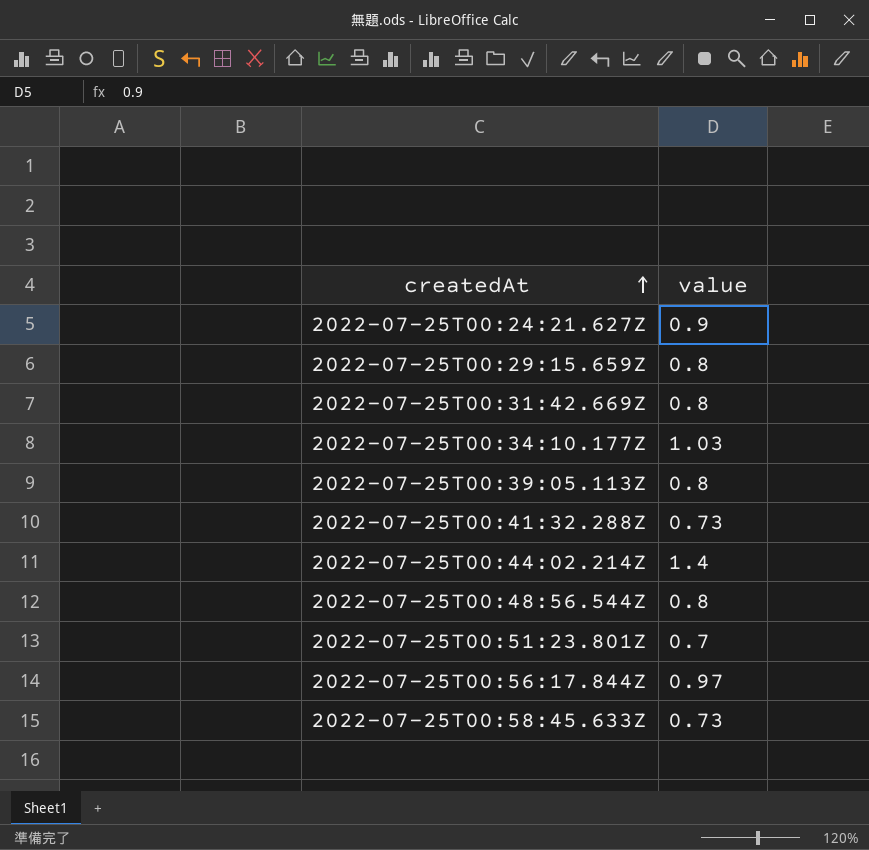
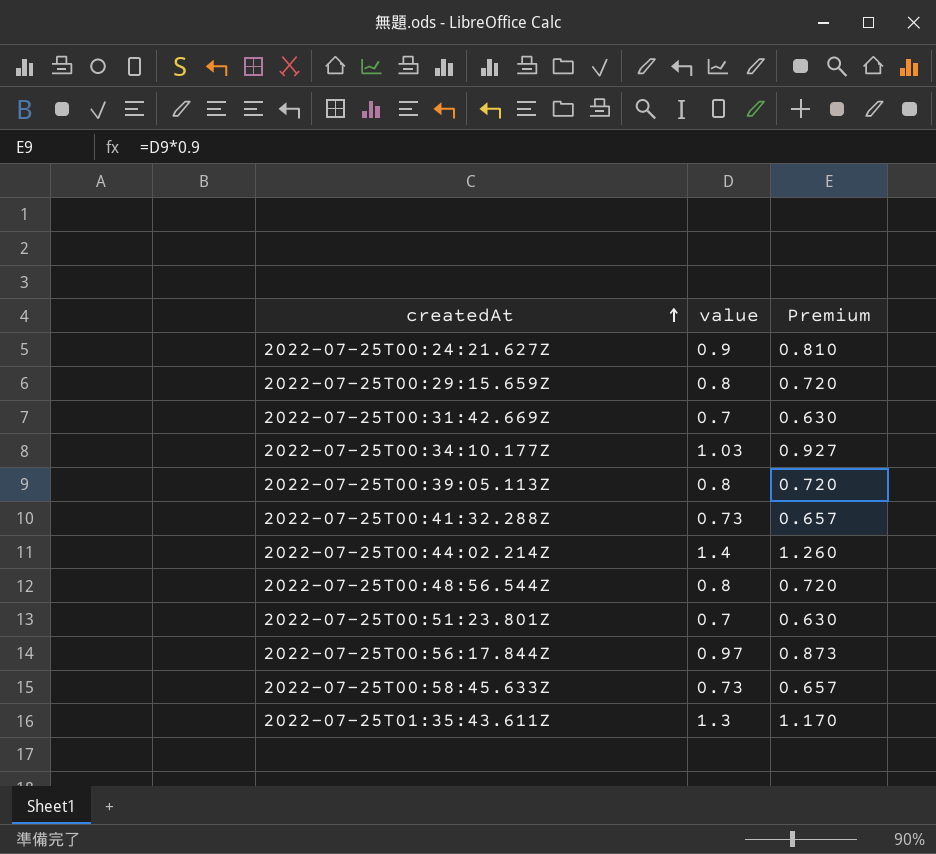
column Premium | formula: none -> [value] * 0.9
2022-07-25T00:31:42.669Z | value: 0.8 -> 0.7
row 2022-07-25T01:35:43.611Z: none -> 1.3 | 1.170

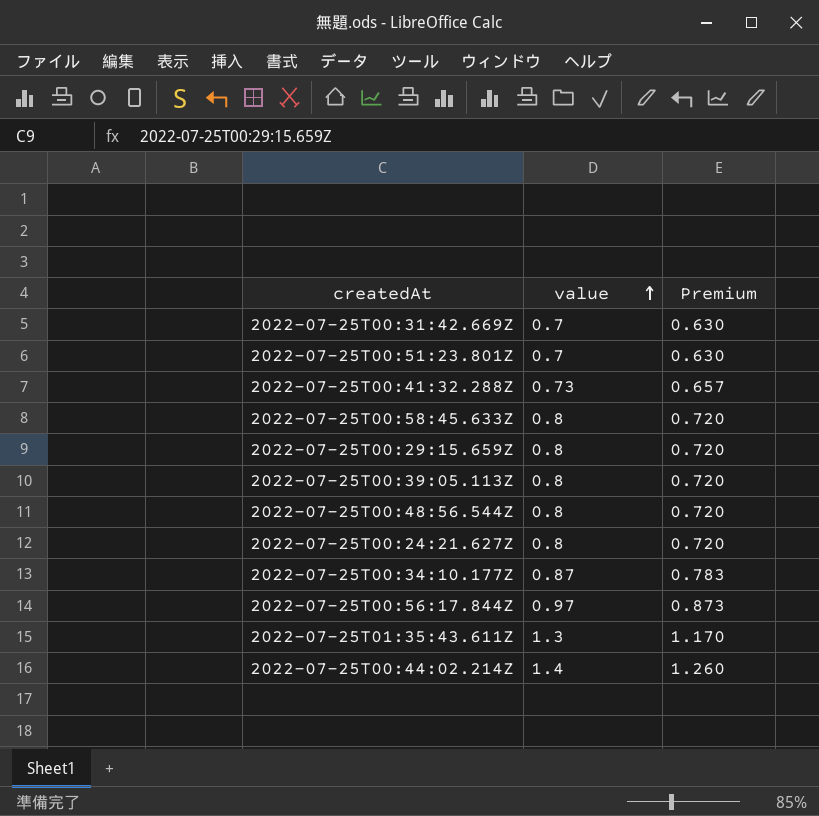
row order: createdAt ascending -> value ascending
2022-07-25T00:58:45.633Z | value: 0.73 -> 0.8
2022-07-25T00:58:45.633Z | Premium: 0.657 -> 0.720
2022-07-25T00:24:21.627Z | value: 0.9 -> 0.8
2022-07-25T00:24:21.627Z | Premium: 0.810 -> 0.720
2022-07-25T00:34:10.177Z | value: 1.03 -> 0.87
2022-07-25T00:34:10.177Z | Premium: 0.927 -> 0.783

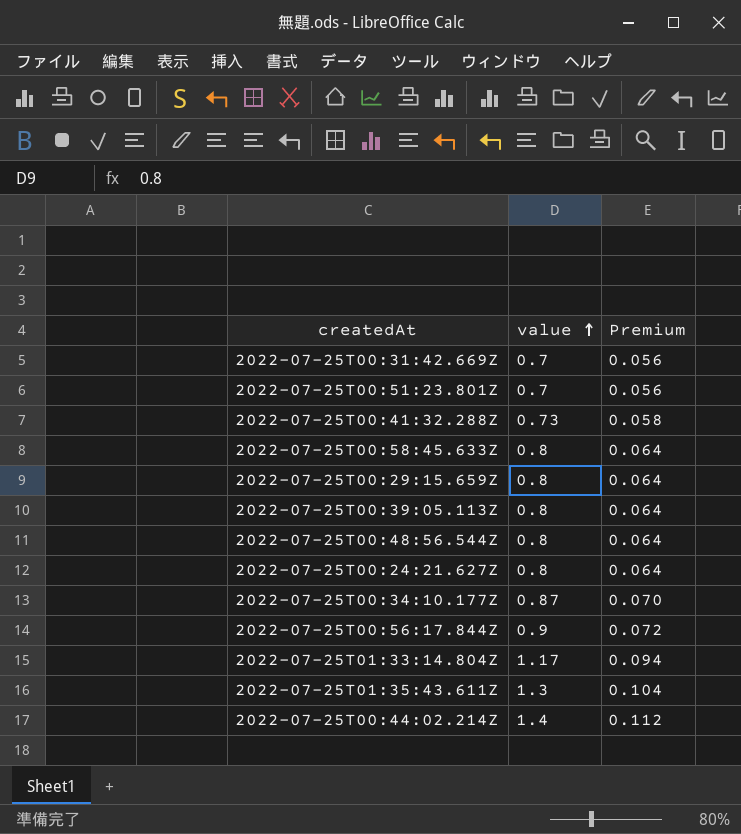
column Premium | formula: [value] * 0.9 -> [value] * 0.08
2022-07-25T00:56:17.844Z | value: 0.97 -> 0.9
row 2022-07-25T01:33:14.804Z: none -> 1.17 | 0.094

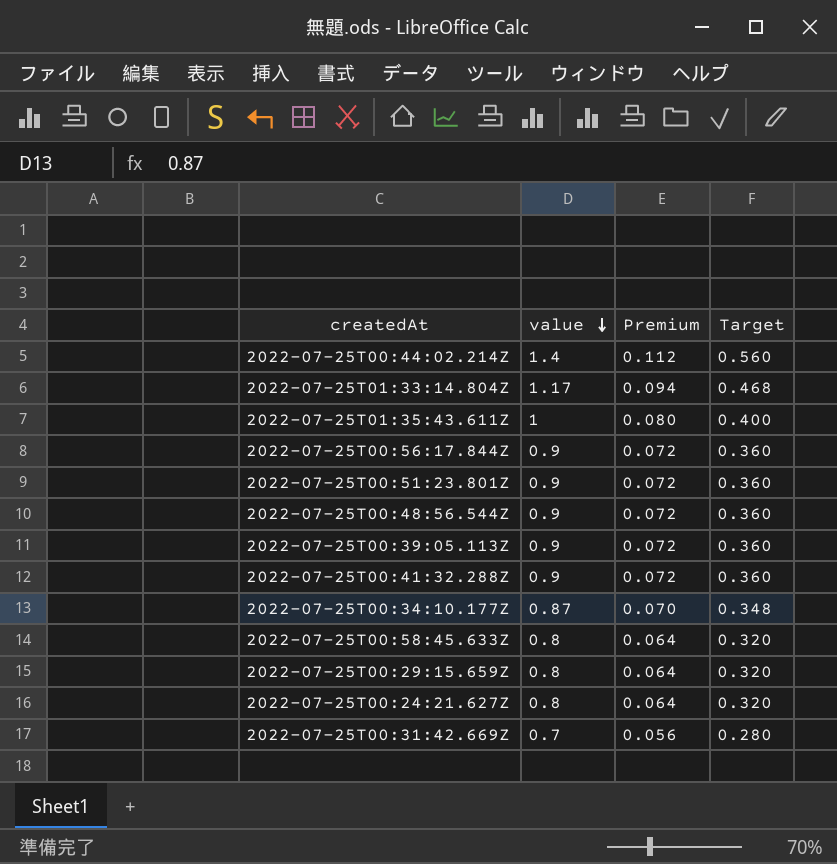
row order: value ascending -> value descending
column Target | formula: none -> [value] * 0.4
2022-07-25T01:35:43.611Z | value: 1.3 -> 1
2022-07-25T01:35:43.611Z | Premium: 0.104 -> 0.080
2022-07-25T00:51:23.801Z | value: 0.7 -> 0.9
2022-07-25T00:51:23.801Z | Premium: 0.056 -> 0.072
2022-07-25T00:48:56.544Z | value: 0.8 -> 0.9
2022-07-25T00:48:56.544Z | Premium: 0.064 -> 0.072
2022-07-25T00:39:05.113Z | value: 0.8 -> 0.9
2022-07-25T00:39:05.113Z | Premium: 0.064 -> 0.072
2022-07-25T00:41:32.288Z | value: 0.73 -> 0.9
2022-07-25T00:41:32.288Z | Premium: 0.058 -> 0.072

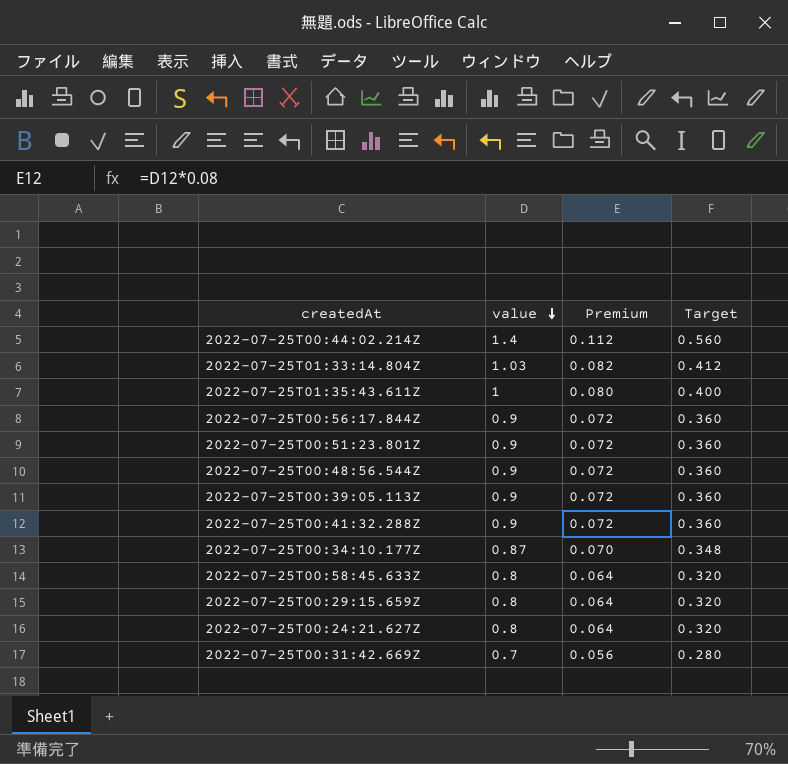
2022-07-25T01:33:14.804Z | value: 1.17 -> 1.03
2022-07-25T01:33:14.804Z | Premium: 0.094 -> 0.082
2022-07-25T01:33:14.804Z | Target: 0.468 -> 0.412

